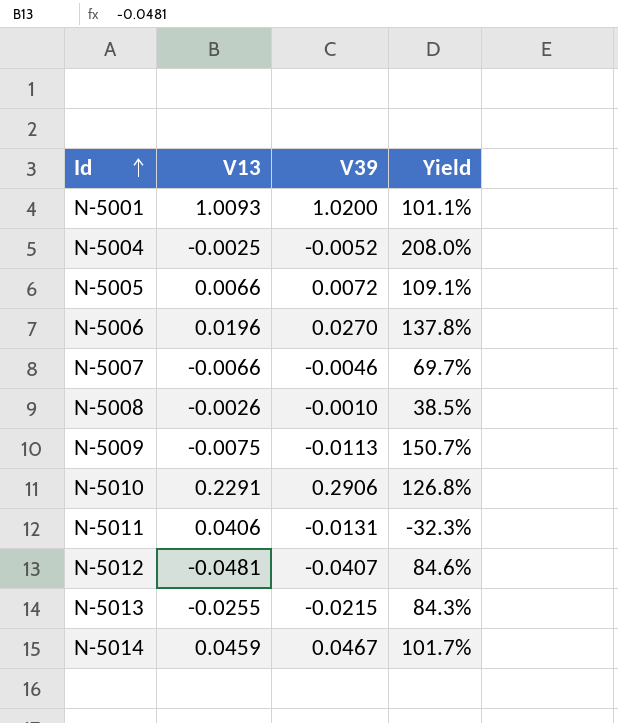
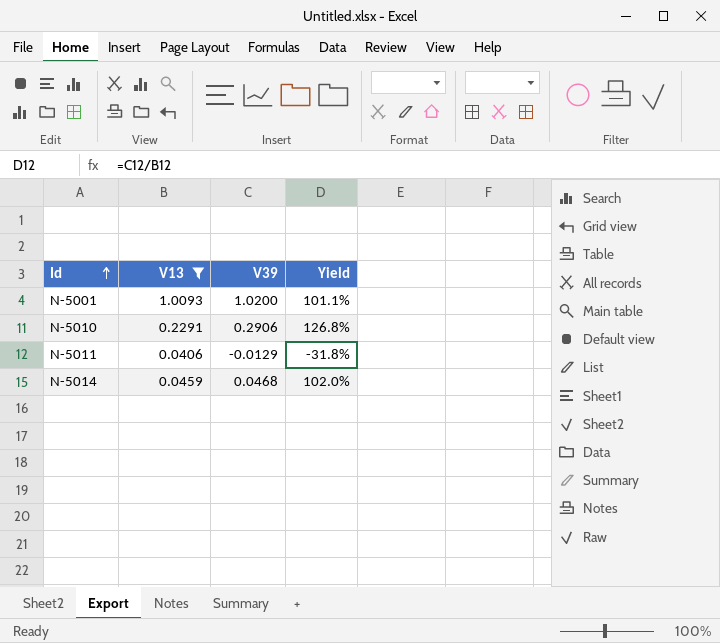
filter: none -> V13 >= 0.0406
N-5011 | V39: -0.0131 -> -0.0129
N-5011 | Yield: -32.3% -> -31.8%
N-5014 | V39: 0.0467 -> 0.0468
N-5014 | Yield: 101.7% -> 102.0%

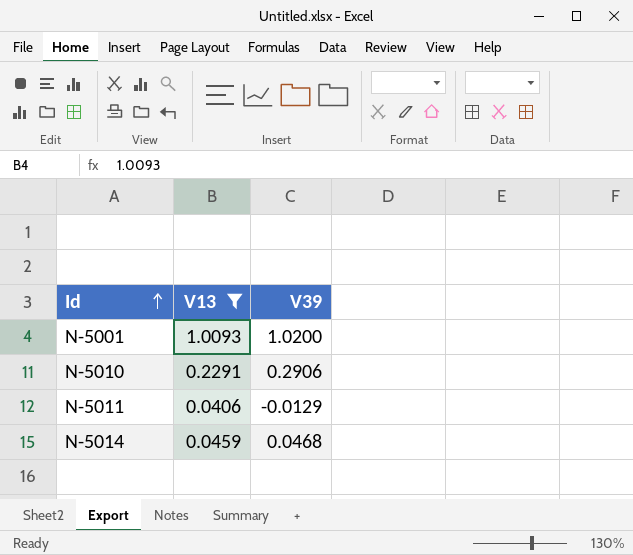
column Yield | formula: [V39] / [V13] -> none

